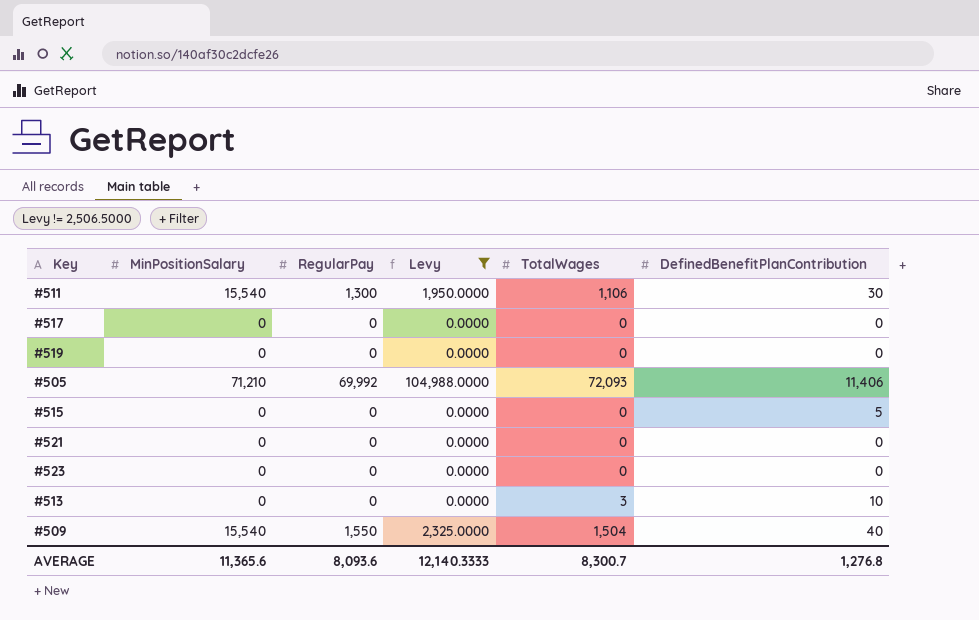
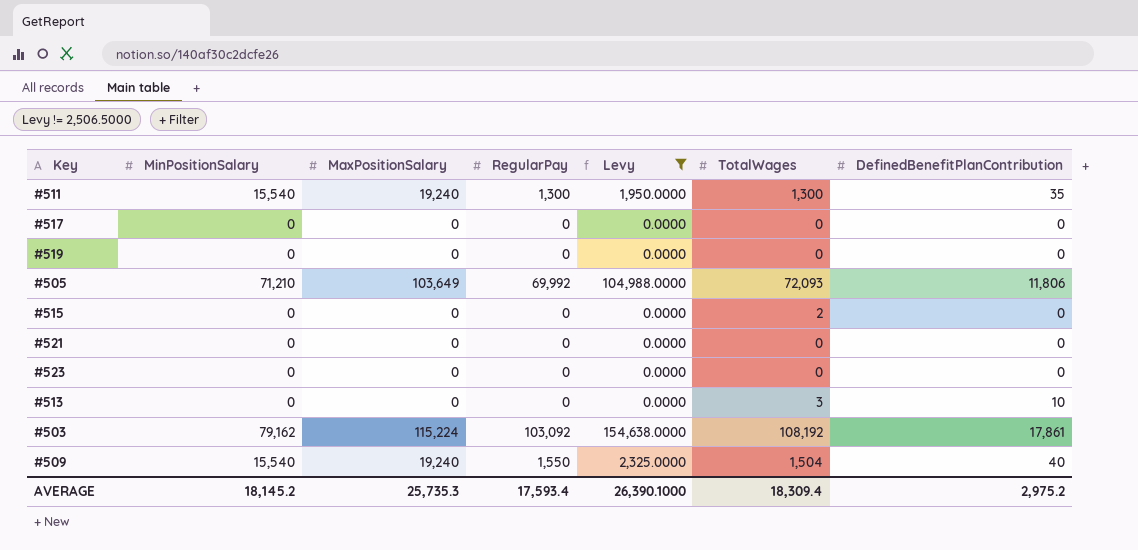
column MaxPositionSalary | position: none -> 3
#511 | TotalWages: 1,106 -> 1,300
#511 | DefinedBenefitPlanContribution: 30 -> 35
#505 | DefinedBenefitPlanContribution: 11,406 -> 11,806
#515 | TotalWages: 0 -> 2
#515 | DefinedBenefitPlanContribution: 5 -> 0
row #503: none -> 79,162 | 115,224 | 103,092 | 154,638.0000 | 108,192 | 17,861
AVERAGE | MinPositionSalary: 11,365.6 -> 18,145.2
AVERAGE | RegularPay: 8,093.6 -> 17,593.4
AVERAGE | Levy: 12,140.3333 -> 26,390.1000
AVERAGE | TotalWages: 8,300.7 -> 18,309.4
AVERAGE | DefinedBenefitPlanContribution: 1,276.8 -> 2,975.2

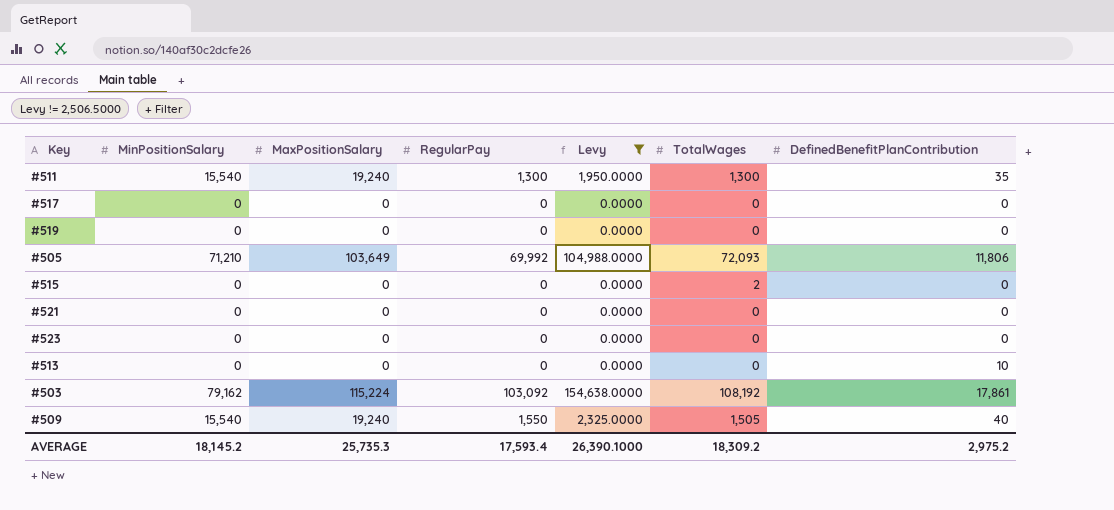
#513 | TotalWages: 3 -> 0
#509 | TotalWages: 1,504 -> 1,505
AVERAGE | TotalWages: 18,309.4 -> 18,309.2

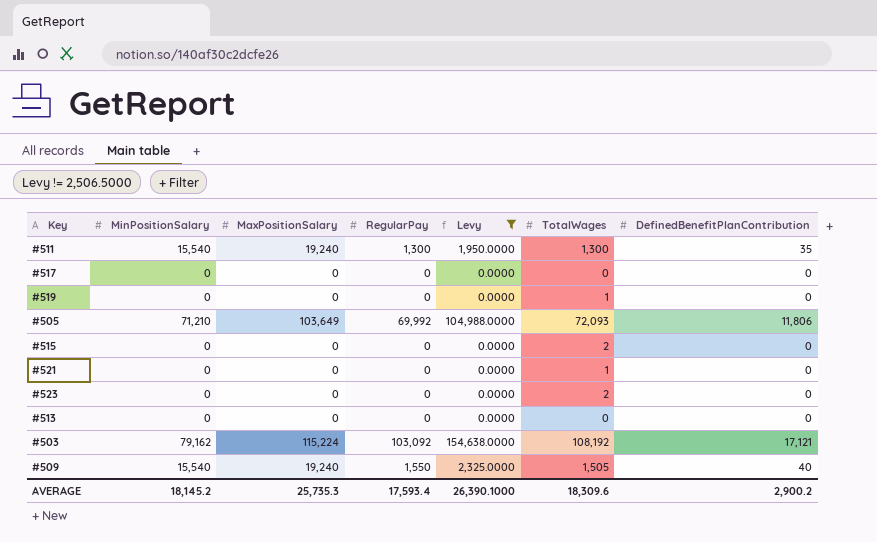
#519 | TotalWages: 0 -> 1
#521 | TotalWages: 0 -> 1
#523 | TotalWages: 0 -> 2
#513 | DefinedBenefitPlanContribution: 10 -> 0
#503 | DefinedBenefitPlanContribution: 17,861 -> 17,121
AVERAGE | TotalWages: 18,309.2 -> 18,309.6
AVERAGE | DefinedBenefitPlanContribution: 2,975.2 -> 2,900.2

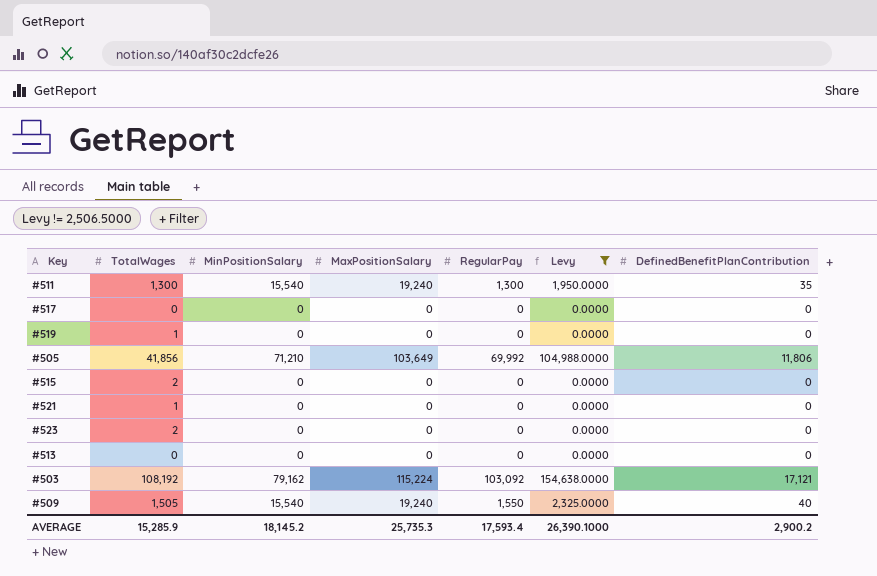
column TotalWages | position: 6 -> 2
#505 | TotalWages: 72,093 -> 41,856
AVERAGE | TotalWages: 18,309.6 -> 15,285.9

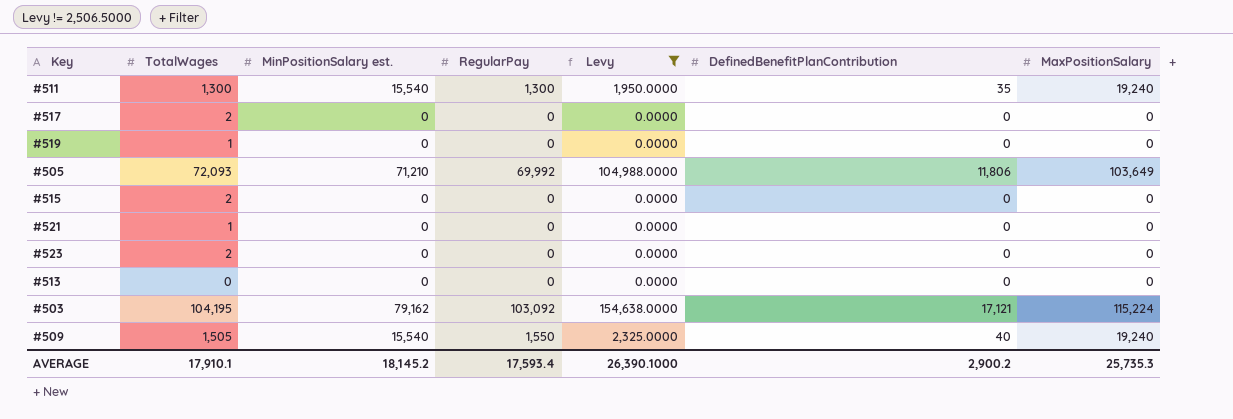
column name: MinPositionSalary -> MinPositionSalary est.
column MaxPositionSalary | position: 4 -> 7
#517 | TotalWages: 0 -> 2
#505 | TotalWages: 41,856 -> 72,093
#503 | TotalWages: 108,192 -> 104,195
AVERAGE | TotalWages: 15,285.9 -> 17,910.1

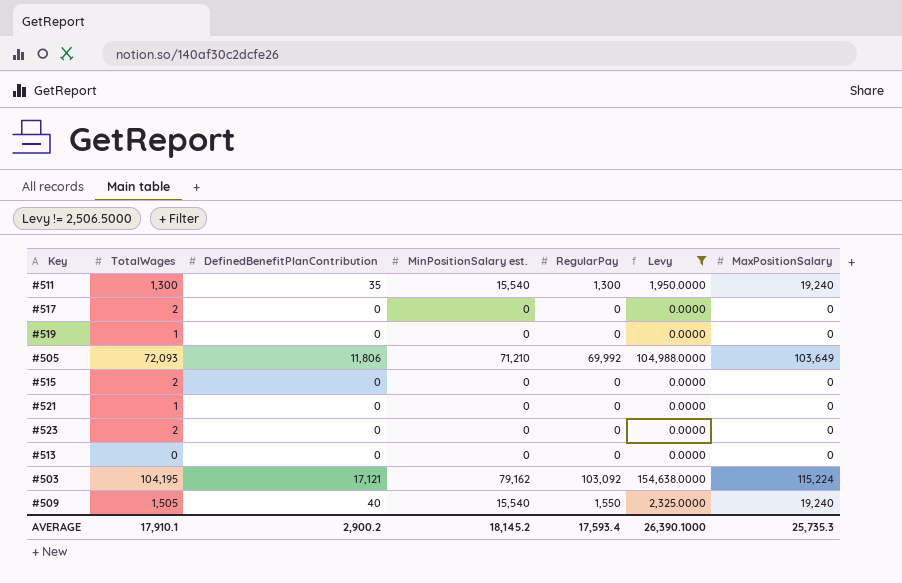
column DefinedBenefitPlanContribution | position: 6 -> 3

